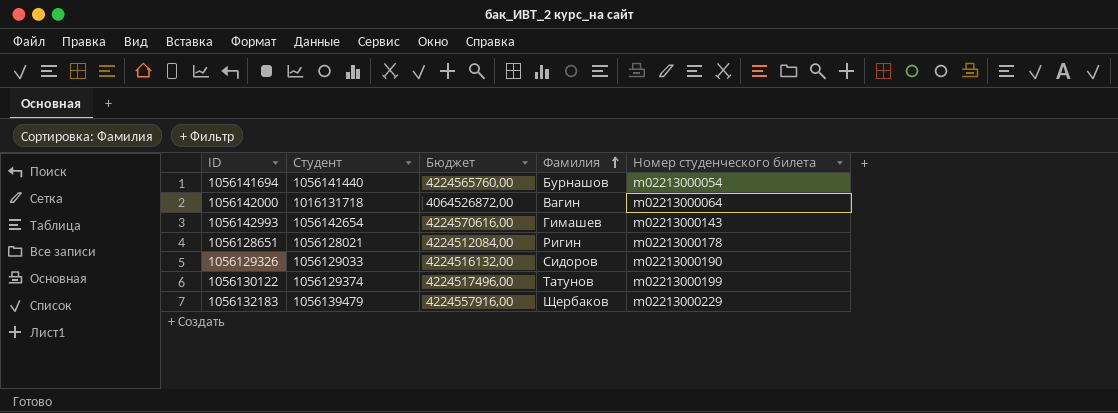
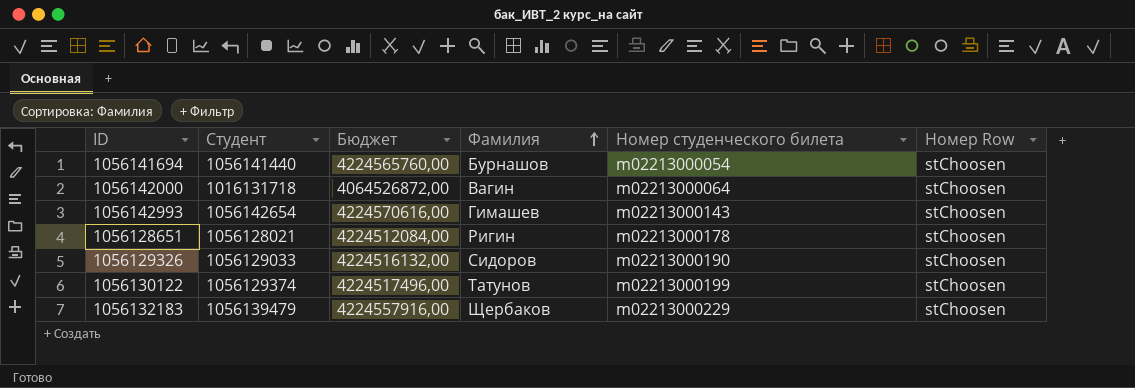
column Номер Row | position: none -> 6

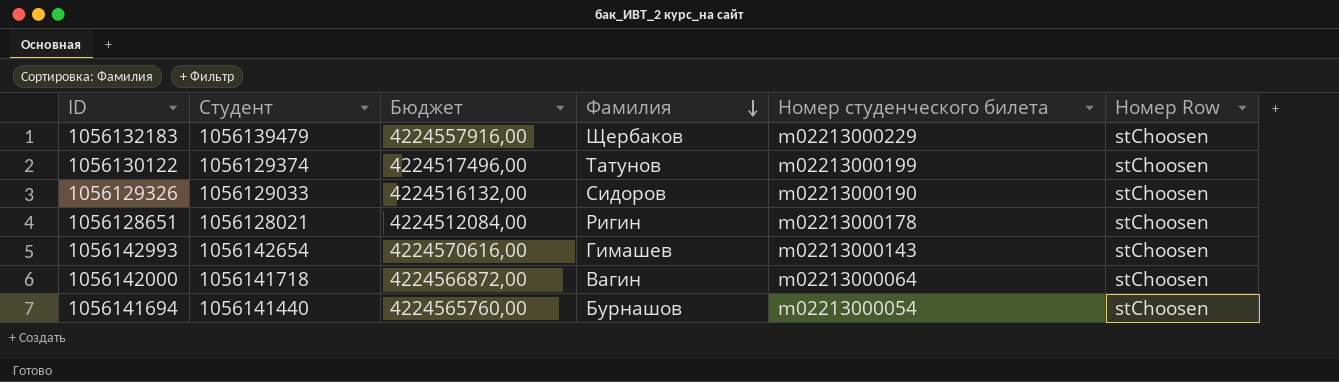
row order: Фамилия ascending -> Фамилия descending
1056142000 | Студент: 1016131718 -> 1056141718
1056142000 | Бюджет: 4064526872,00 -> 4224566872,00

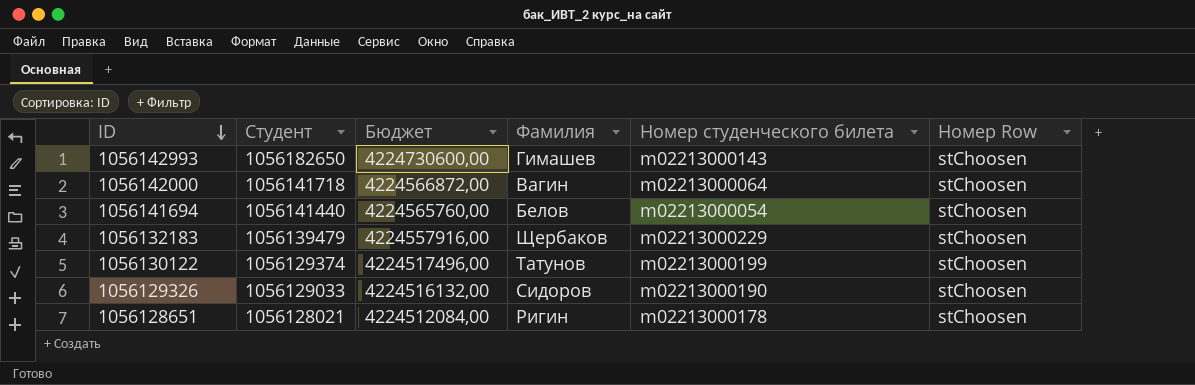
row order: Фамилия descending -> ID descending
1056142993 | Студент: 1056142654 -> 1056182650
1056142993 | Бюджет: 4224570616,00 -> 4224730600,00
1056141694 | Фамилия: Бурнашов -> Белов

